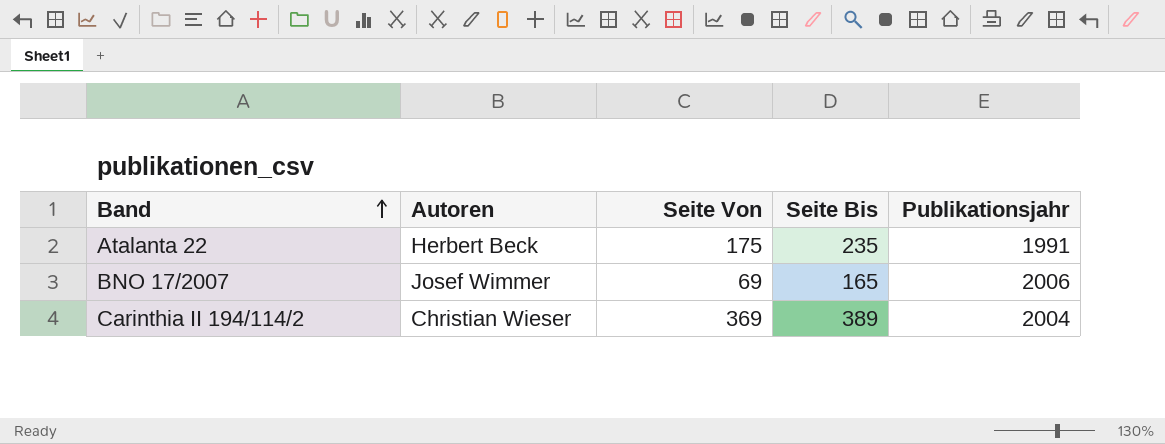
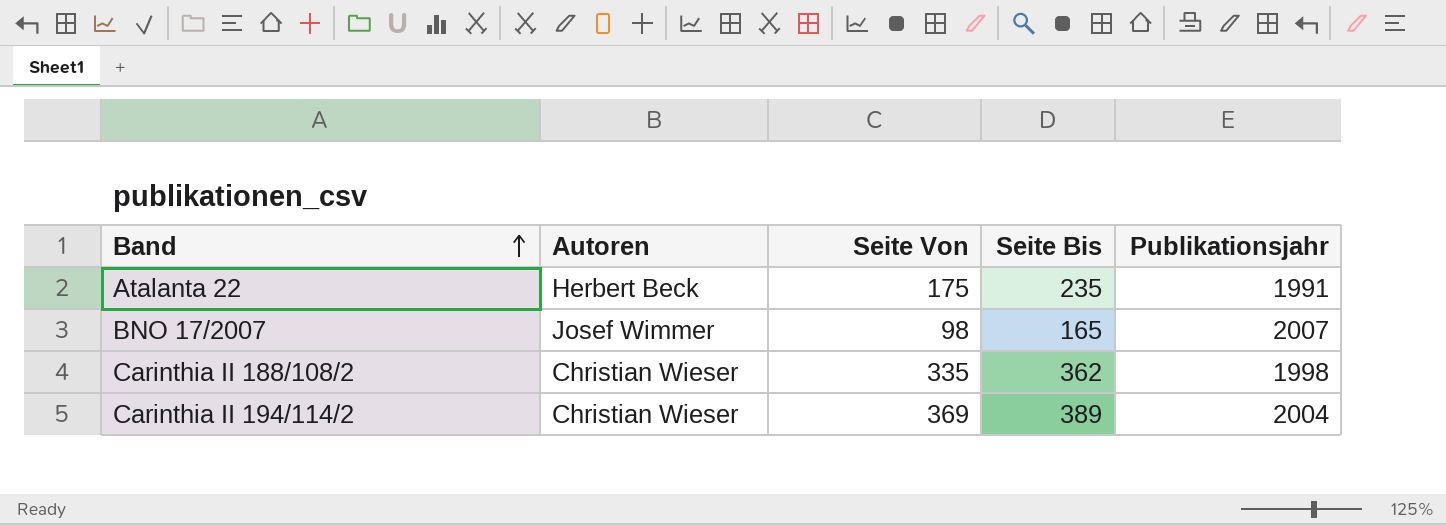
BNO 17/2007 | Seite Von: 69 -> 98
BNO 17/2007 | Publikationsjahr: 2006 -> 2007
row Carinthia II 188/108/2: none -> Christian Wieser | 335 | 362 | 1998

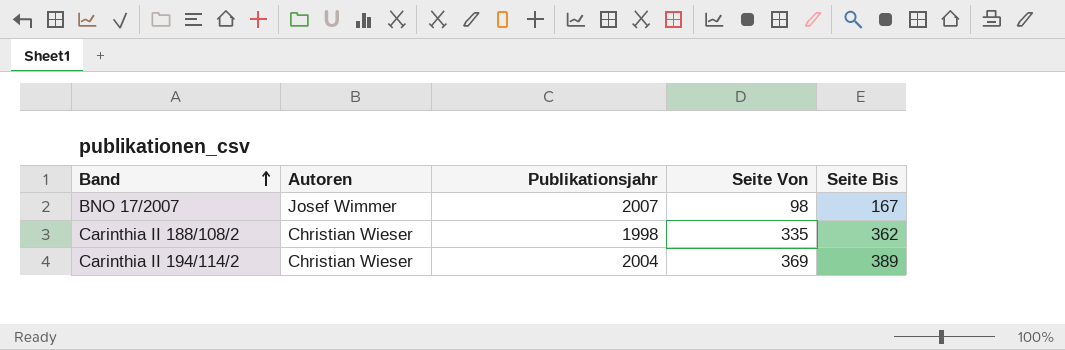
column Publikationsjahr | position: 5 -> 3
row Atalanta 22: Herbert Beck | 175 | 235 | 1991 -> none
BNO 17/2007 | Seite Bis: 165 -> 167

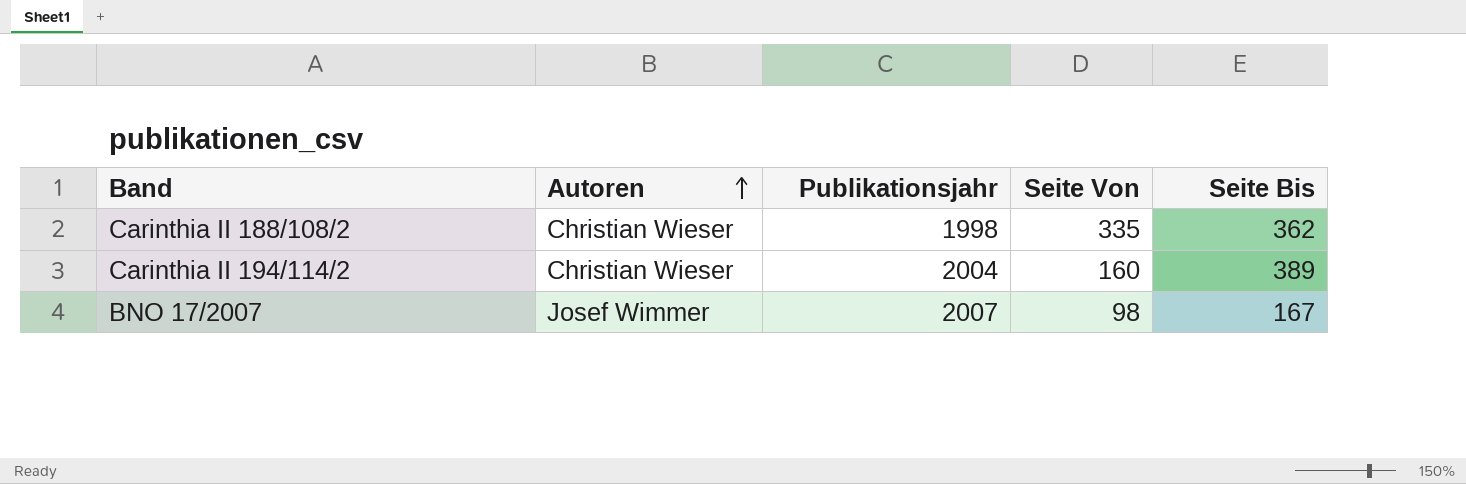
row order: Band ascending -> Autoren ascending
Carinthia II 194/114/2 | Seite Von: 369 -> 160

